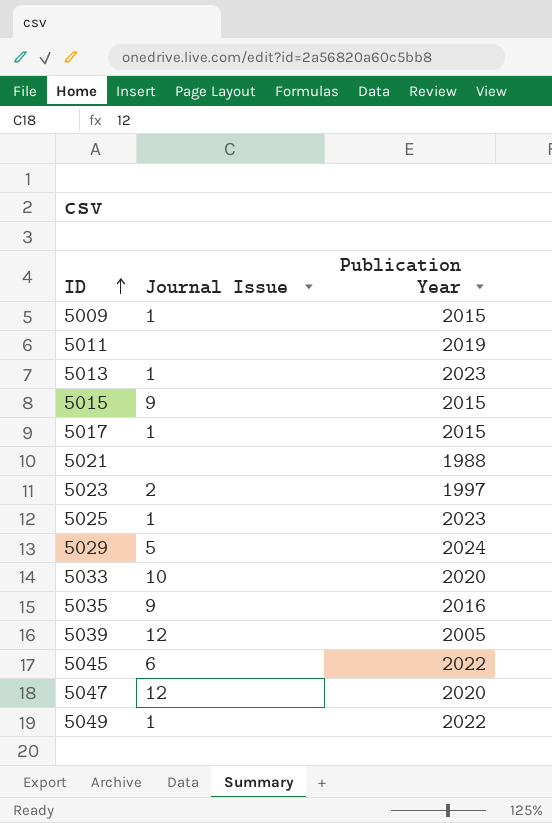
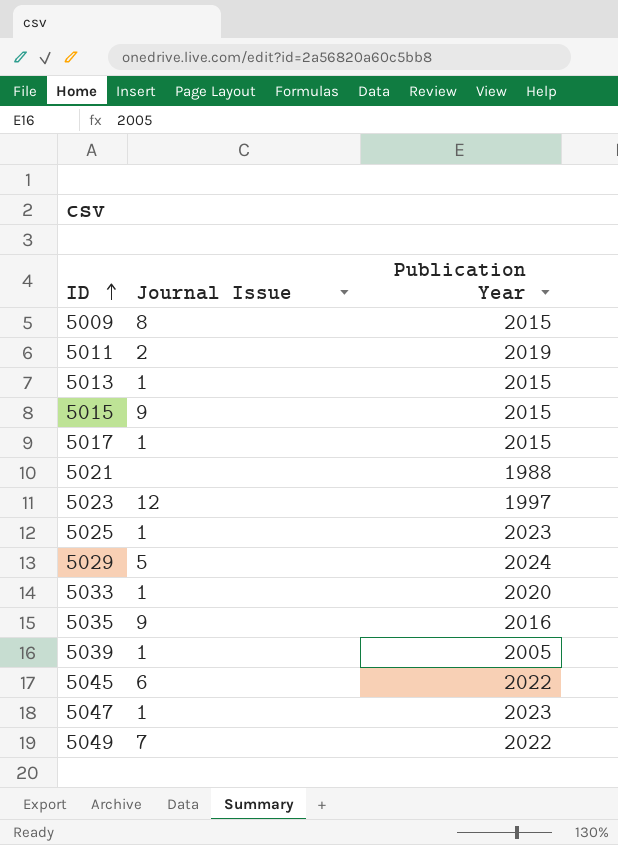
5009 | Journal Issue: 1 -> 8
5011 | Journal Issue: none -> 2
5013 | Publication Year: 2023 -> 2015
5023 | Journal Issue: 2 -> 12
5033 | Journal Issue: 10 -> 1
5039 | Journal Issue: 12 -> 1
5047 | Journal Issue: 12 -> 1
5047 | Publication Year: 2020 -> 2023
5049 | Journal Issue: 1 -> 7

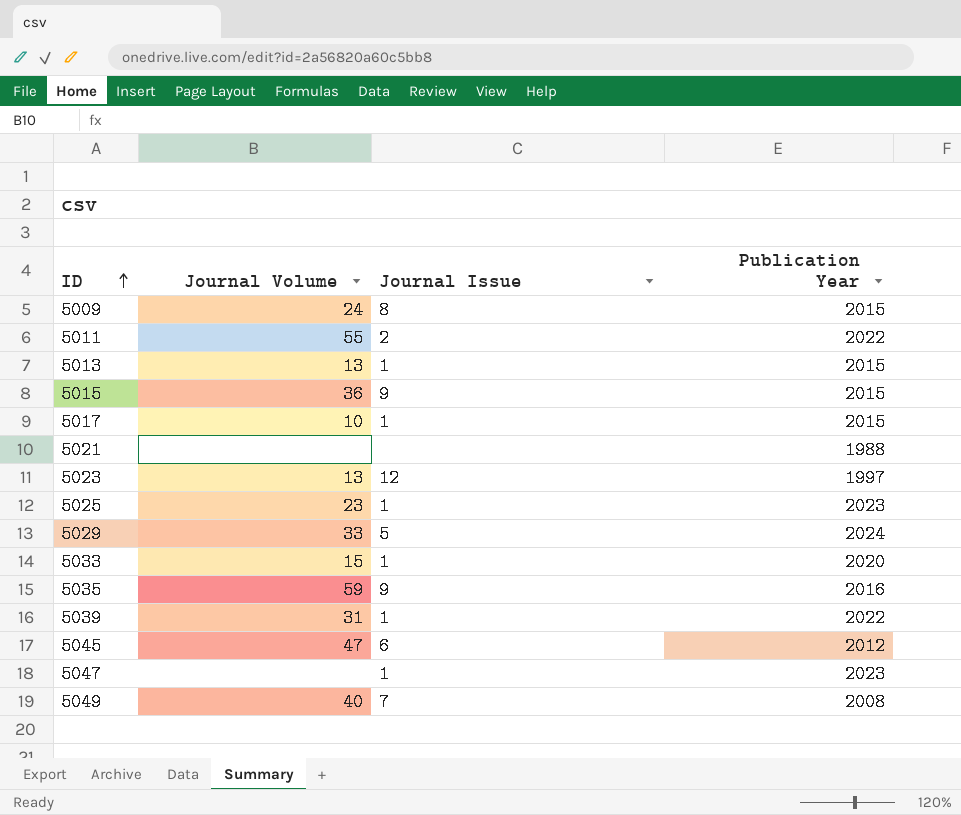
column Journal Volume | position: none -> 2
5011 | Publication Year: 2019 -> 2022
5039 | Publication Year: 2005 -> 2022
5045 | Publication Year: 2022 -> 2012
5049 | Publication Year: 2022 -> 2008

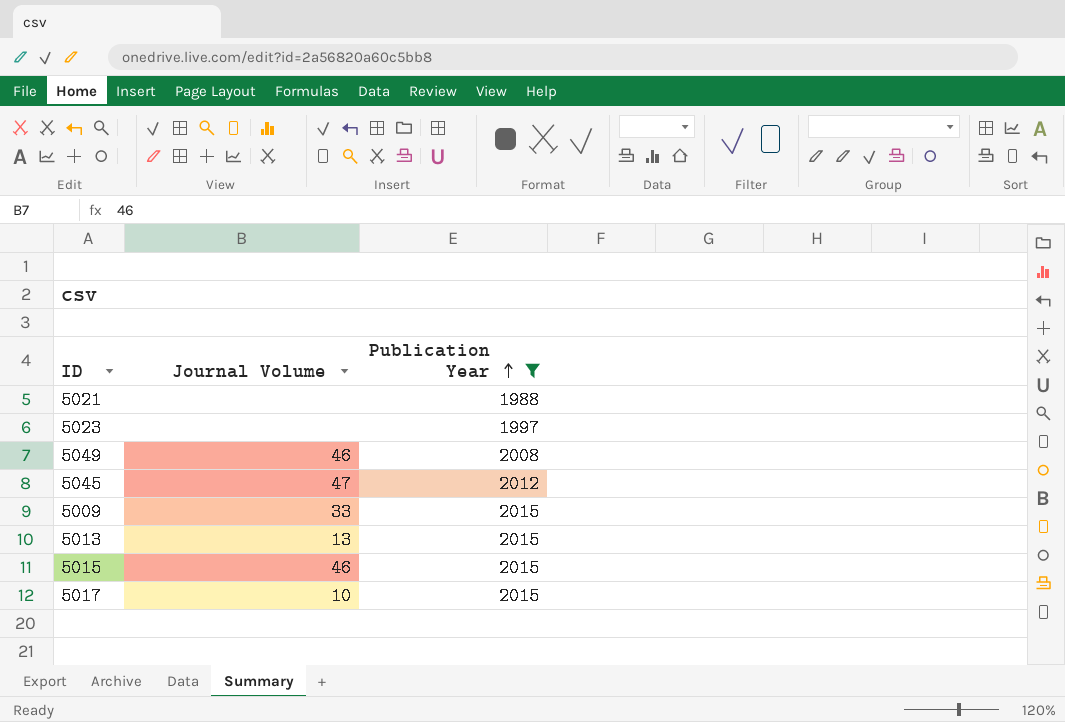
filter: none -> Publication Year <= 2015
row order: ID ascending -> Publication Year ascending
column Journal Issue | position: 3 -> none
5023 | Journal Volume: 13 -> none
5049 | Journal Volume: 40 -> 46
5009 | Journal Volume: 24 -> 33
5015 | Journal Volume: 36 -> 46

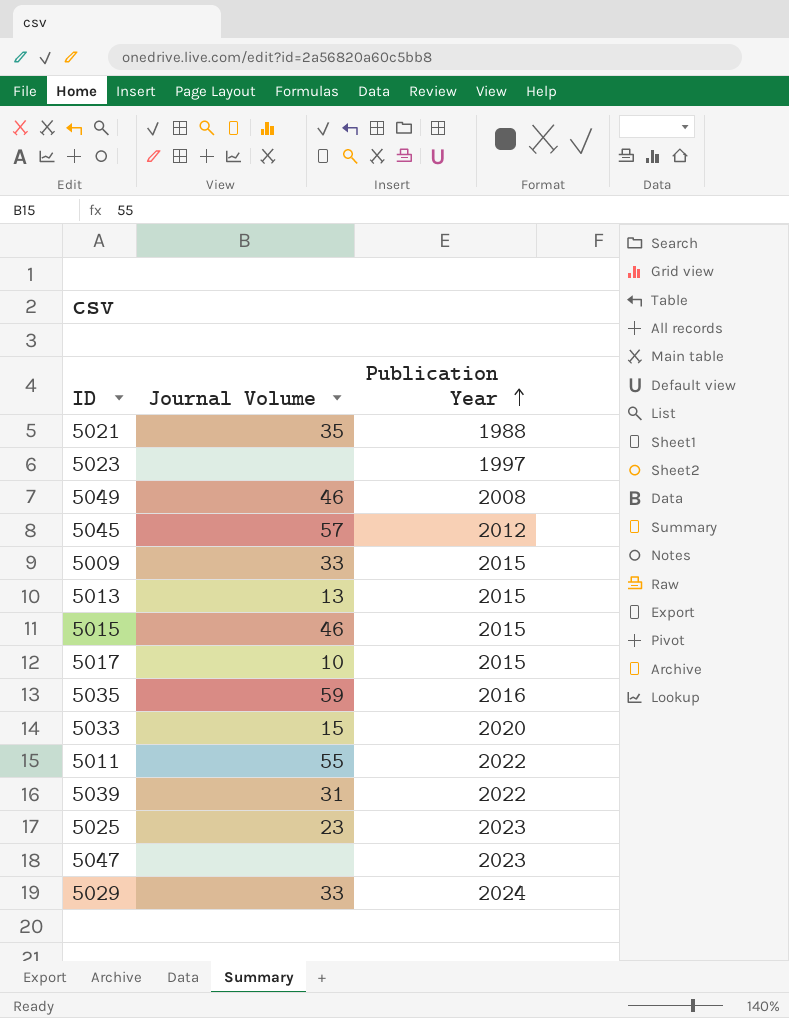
filter: Publication Year <= 2015 -> none
5021 | Journal Volume: none -> 35
5045 | Journal Volume: 47 -> 57

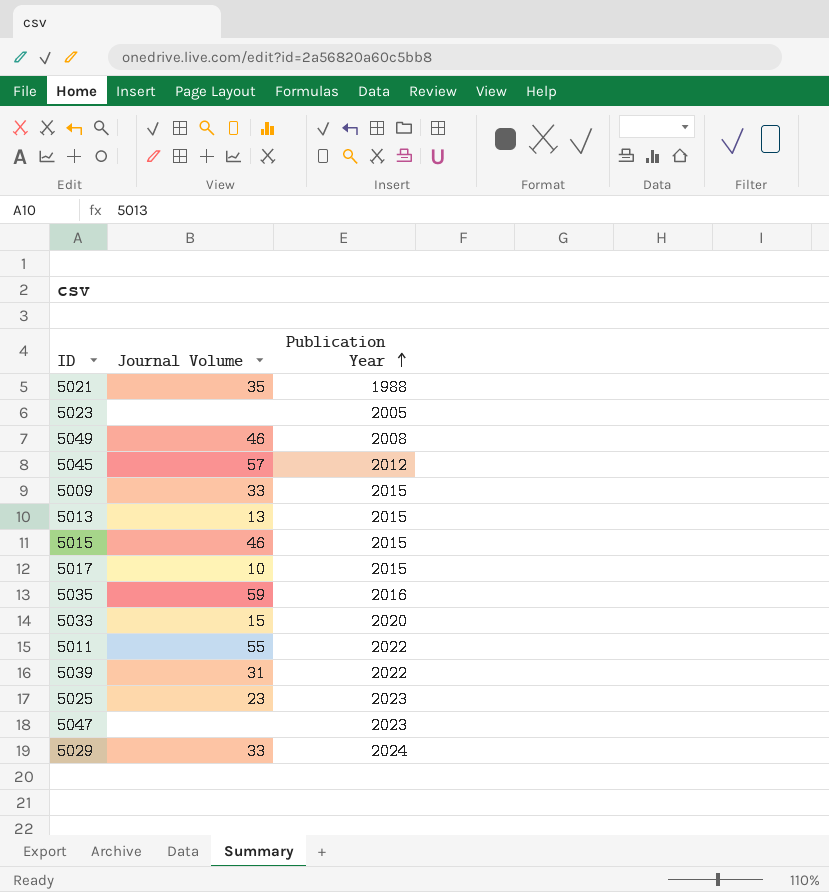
5023 | Publication Year: 1997 -> 2005

